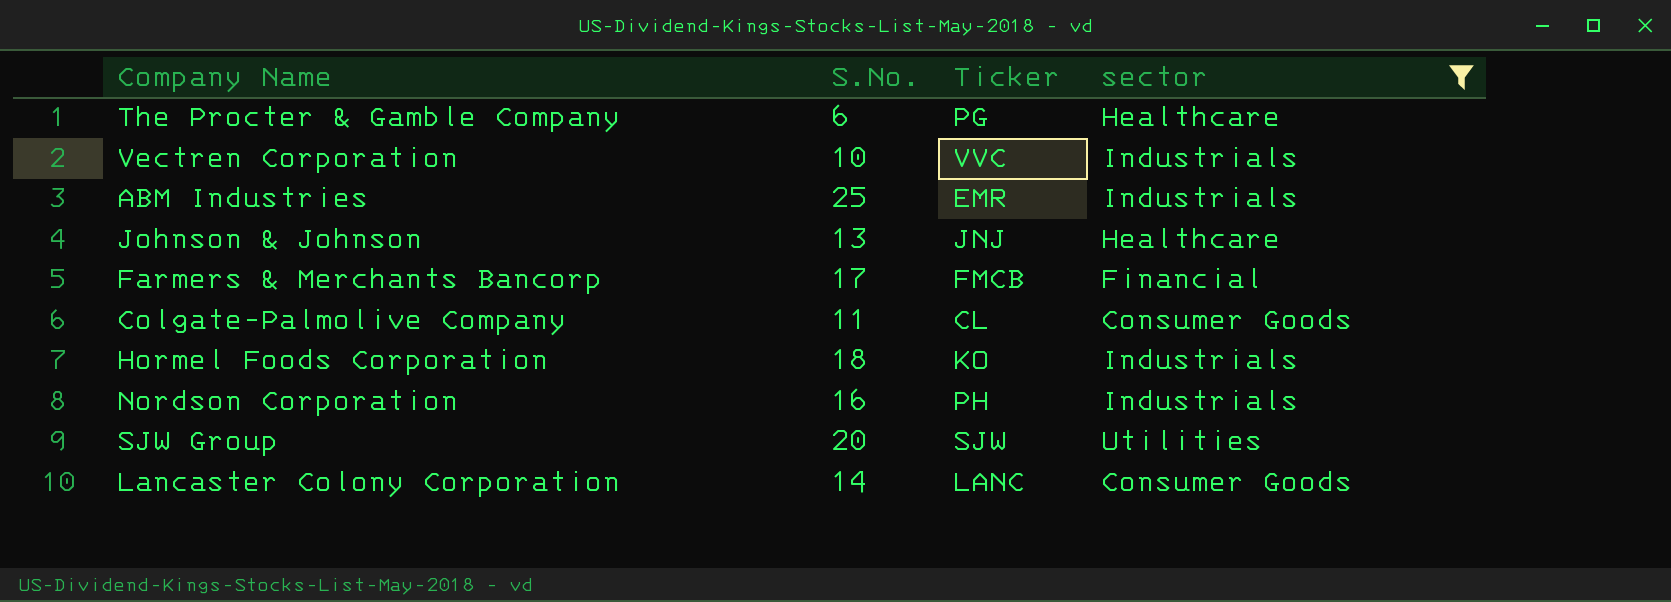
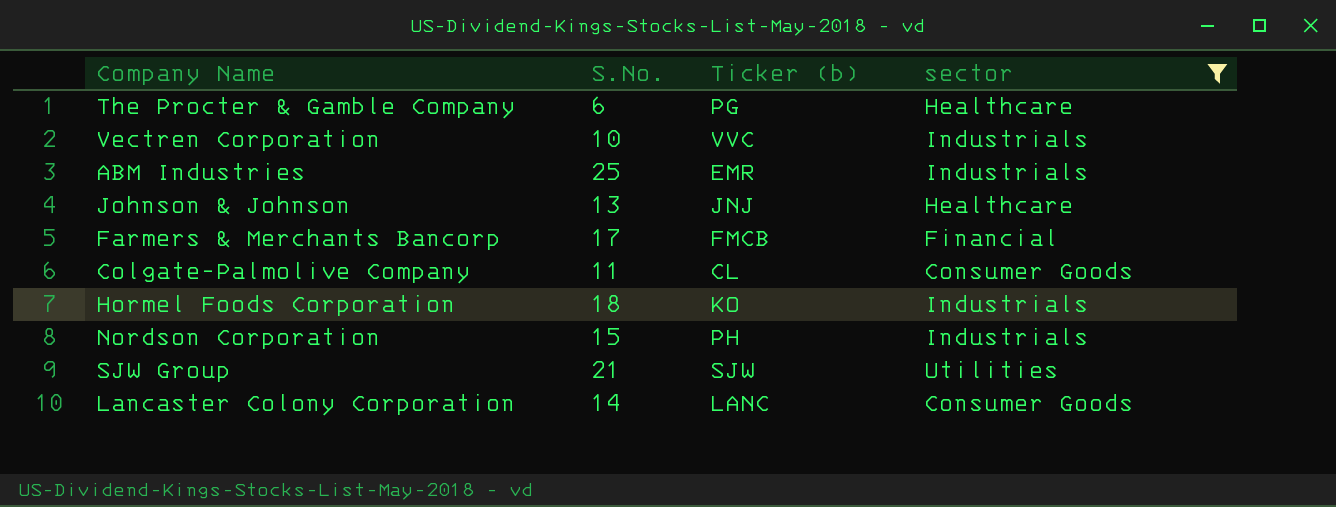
column name: Ticker -> Ticker (b)
Nordson Corporation | S.No.: 16 -> 15
SJW Group | S.No.: 20 -> 21

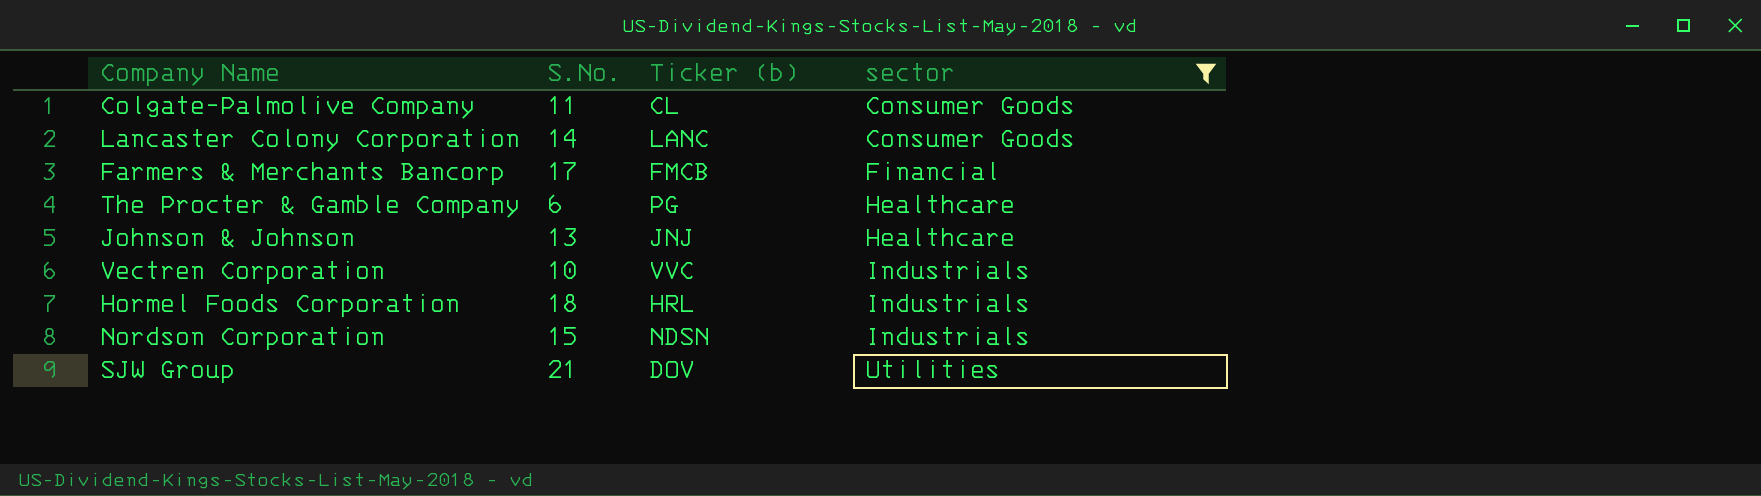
row order: none -> sector ascending
row ABM Industries: 25 | EMR | Industrials -> none
Hormel Foods Corporation | Ticker (b): KO -> HRL
Nordson Corporation | Ticker (b): PH -> NDSN
SJW Group | Ticker (b): SJW -> DOV

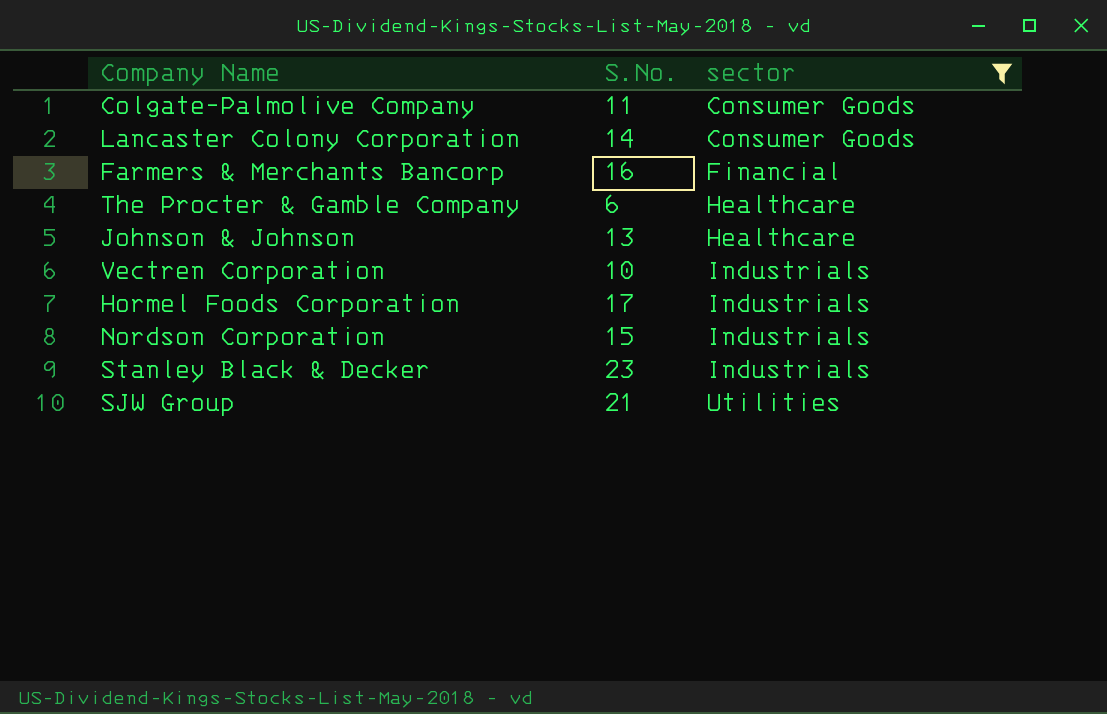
column Ticker (b) | position: 3 -> none
Farmers & Merchants Bancorp | S.No.: 17 -> 16
Hormel Foods Corporation | S.No.: 18 -> 17
row Stanley Black & Decker: none -> 23 | Industrials

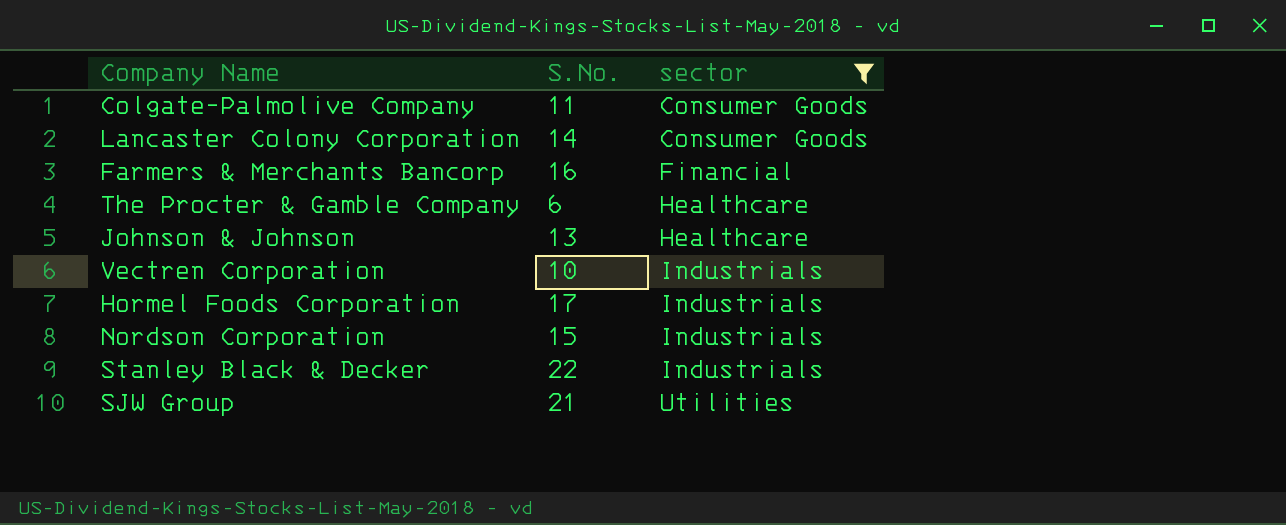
Stanley Black & Decker | S.No.: 23 -> 22

